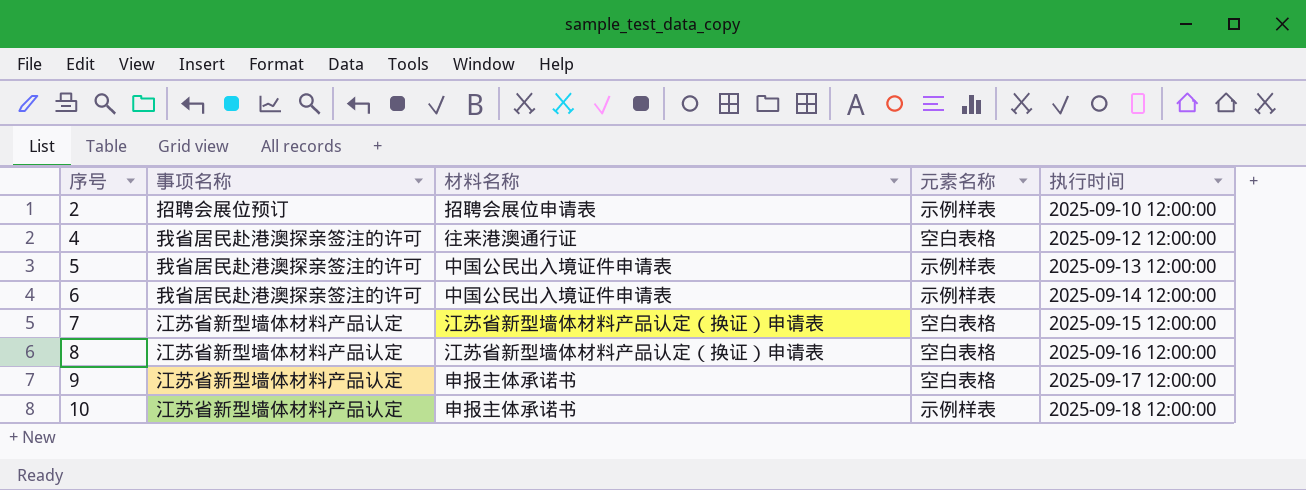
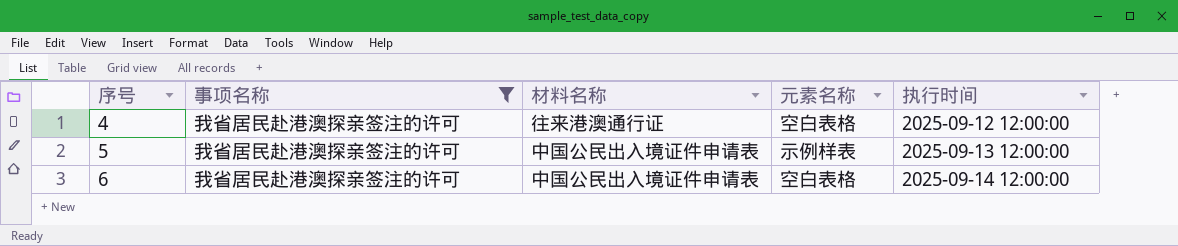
filter: none -> 事项名称 = 我省居民赴港澳探亲签注的许可
6 | 元素名称: 示例样表 -> 空白表格

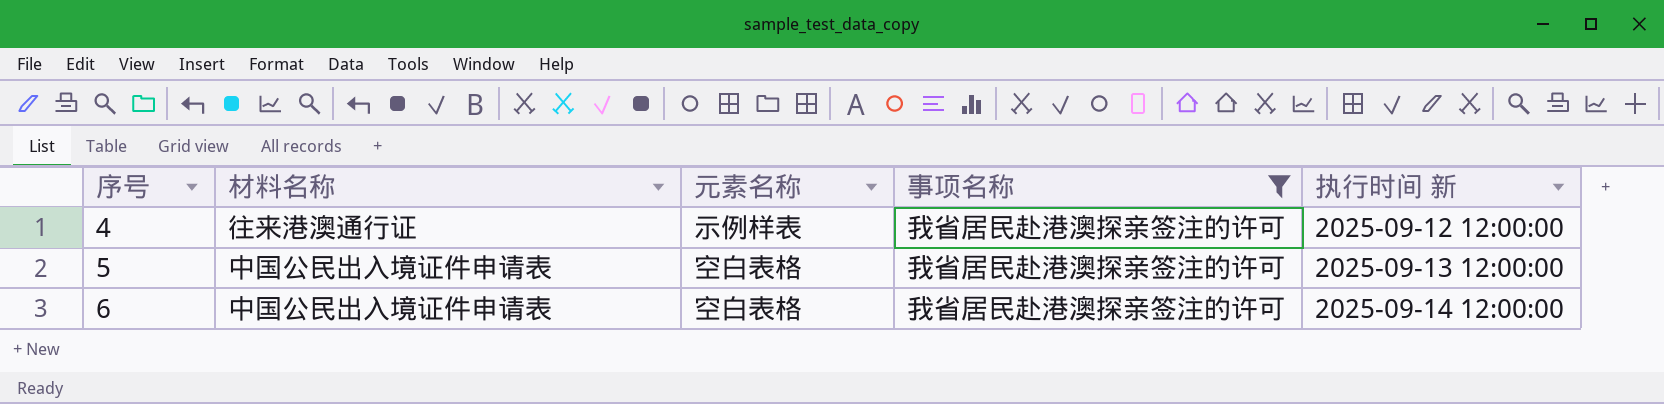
column 事项名称 | position: 2 -> 4
column name: 执行时间 -> 执行时间 新
4 | 元素名称: 空白表格 -> 示例样表
5 | 元素名称: 示例样表 -> 空白表格

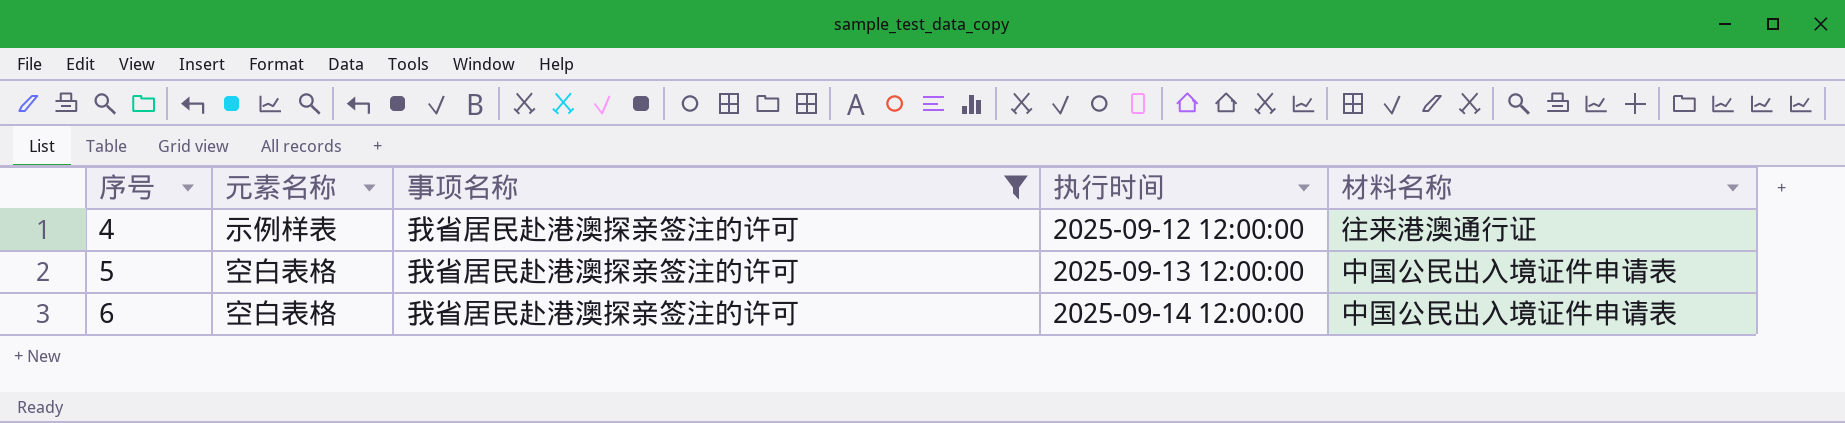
column name: 执行时间 新 -> 执行时间
column 材料名称 | position: 2 -> 5

